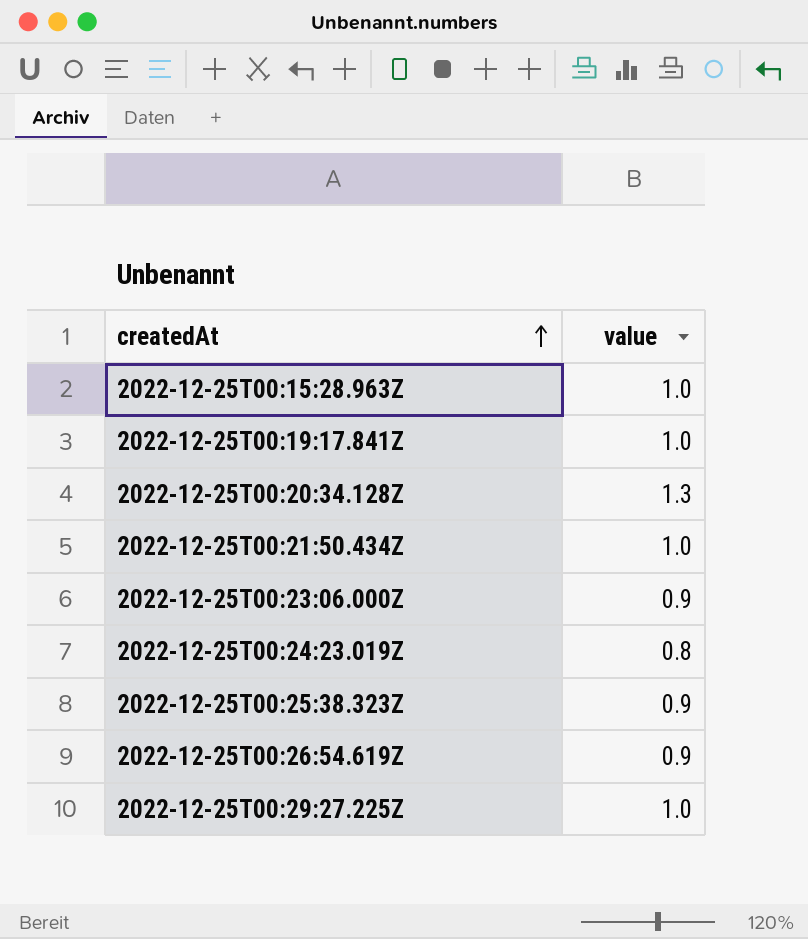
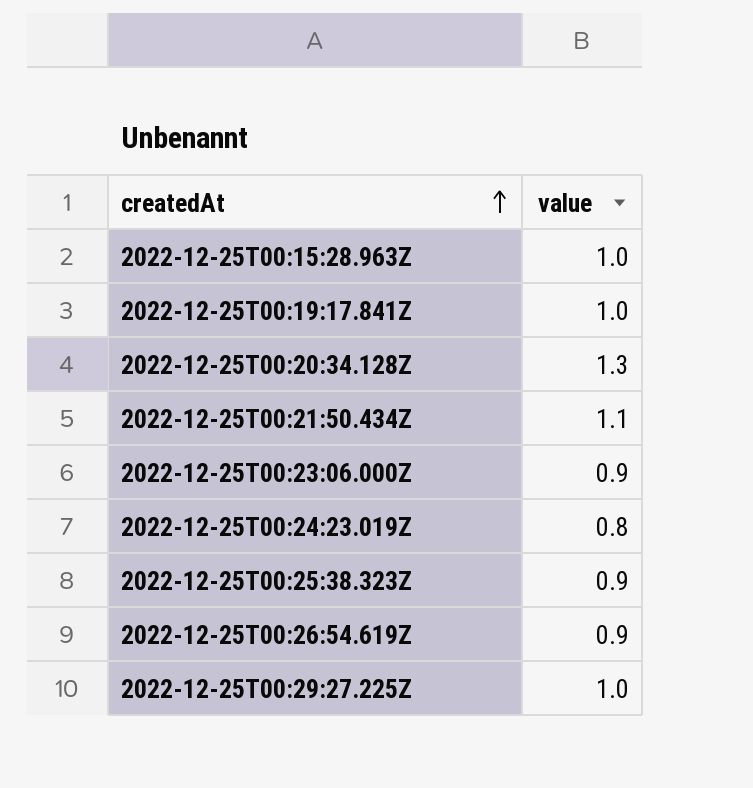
2022-12-25T00:21:50.434Z | value: 1.0 -> 1.1

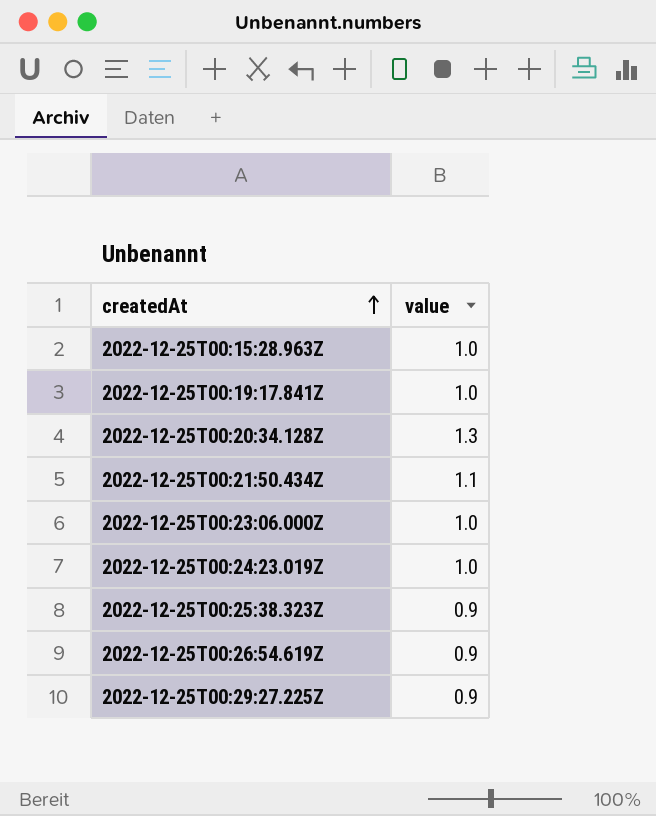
2022-12-25T00:23:06.000Z | value: 0.9 -> 1.0
2022-12-25T00:24:23.019Z | value: 0.8 -> 1.0
2022-12-25T00:29:27.225Z | value: 1.0 -> 0.9

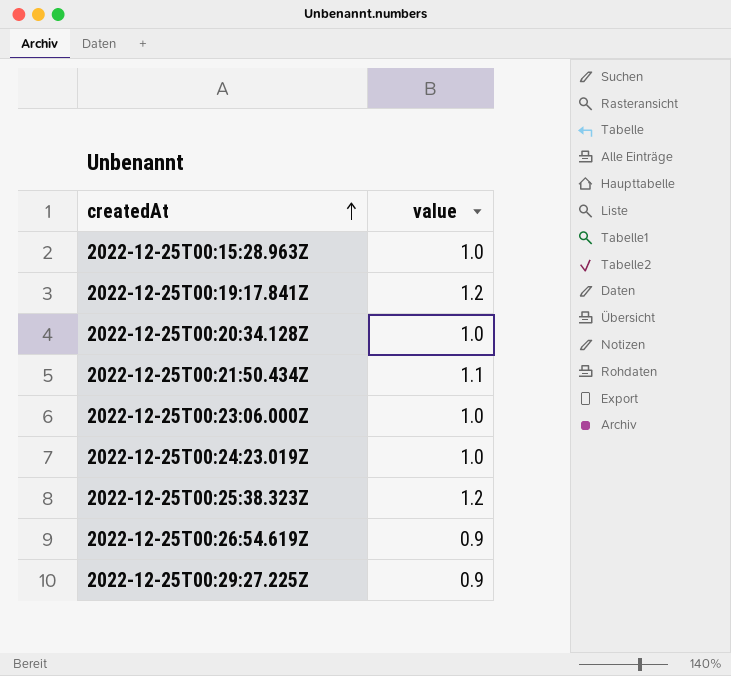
2022-12-25T00:19:17.841Z | value: 1.0 -> 1.2
2022-12-25T00:20:34.128Z | value: 1.3 -> 1.0
2022-12-25T00:25:38.323Z | value: 0.9 -> 1.2

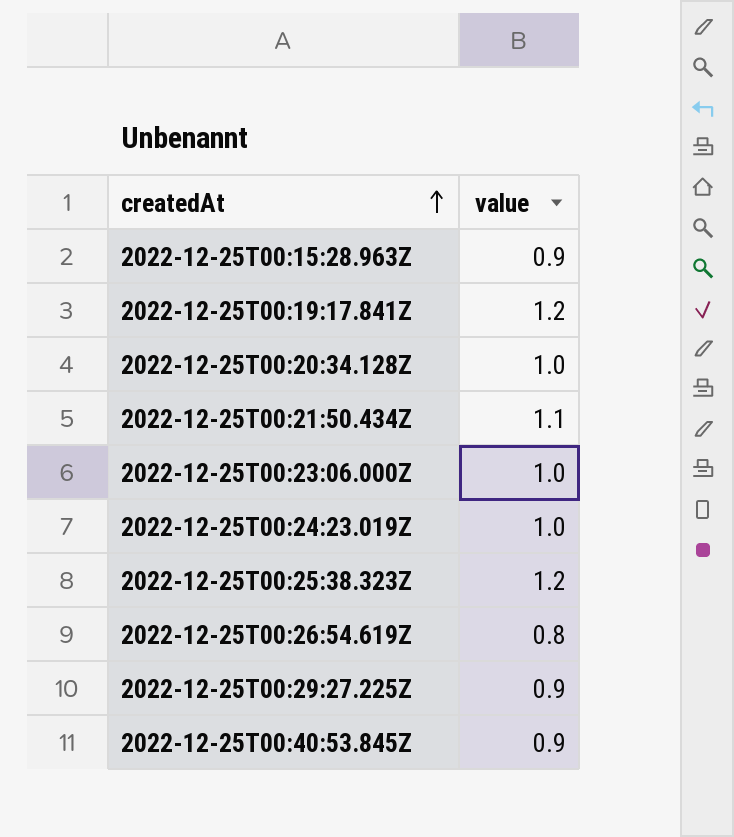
2022-12-25T00:15:28.963Z | value: 1.0 -> 0.9
2022-12-25T00:26:54.619Z | value: 0.9 -> 0.8
row 2022-12-25T00:40:53.845Z: none -> 0.9

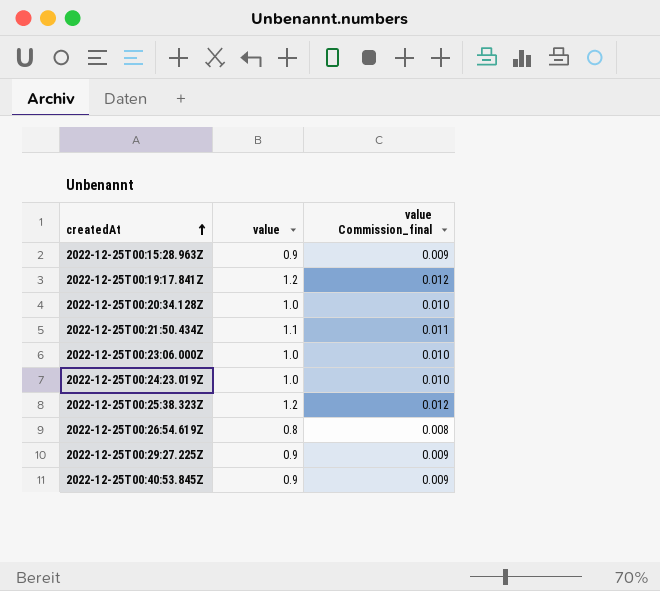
column value Commission_final | formula: none -> [value] * 0.01

